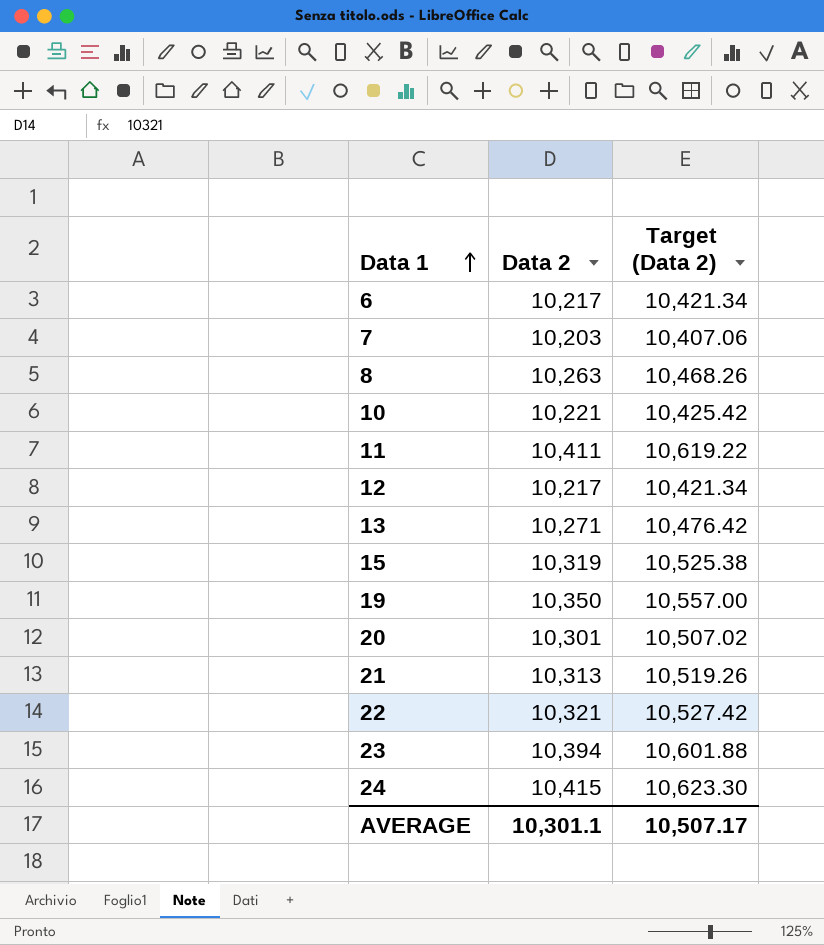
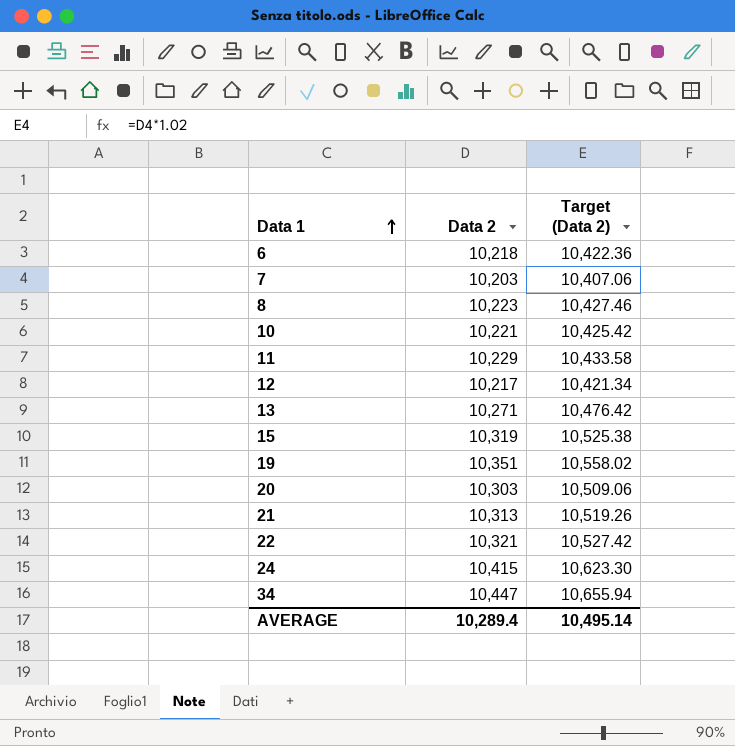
row 23: 10,394 | 10,601.88 -> none
6 | Data 2: 10,217 -> 10,218
6 | Target (Data 2): 10,421.34 -> 10,422.36
8 | Data 2: 10,263 -> 10,223
8 | Target (Data 2): 10,468.26 -> 10,427.46
11 | Data 2: 10,411 -> 10,229
11 | Target (Data 2): 10,619.22 -> 10,433.58
19 | Data 2: 10,350 -> 10,351
19 | Target (Data 2): 10,557.00 -> 10,558.02
20 | Data 2: 10,301 -> 10,303
20 | Target (Data 2): 10,507.02 -> 10,509.06
row 34: none -> 10,447 | 10,655.94
AVERAGE | Data 2: 10,301.1 -> 10,289.4
AVERAGE | Target (Data 2): 10,507.17 -> 10,495.14

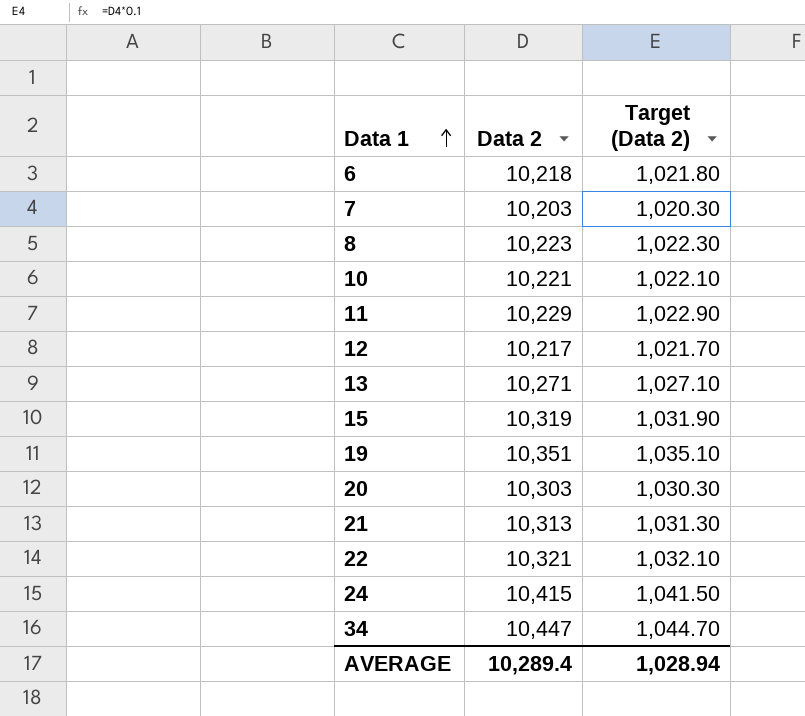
column Target (Data 2) | formula: [Data 2] * 1.02 -> [Data 2] * 0.1
AVERAGE | Target (Data 2): 10,495.14 -> 1,028.94

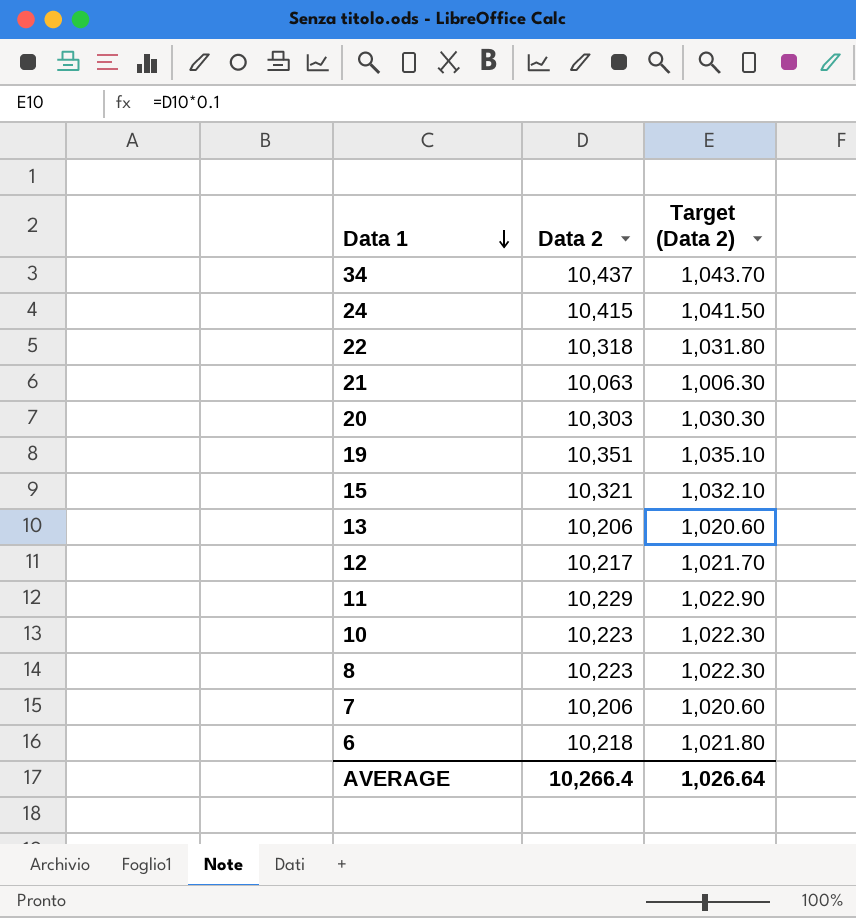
row order: Data 1 ascending -> Data 1 descending
34 | Data 2: 10,447 -> 10,437
34 | Target (Data 2): 1,044.70 -> 1,043.70
22 | Data 2: 10,321 -> 10,318
22 | Target (Data 2): 1,032.10 -> 1,031.80
21 | Data 2: 10,313 -> 10,063
21 | Target (Data 2): 1,031.30 -> 1,006.30
15 | Data 2: 10,319 -> 10,321
15 | Target (Data 2): 1,031.90 -> 1,032.10
13 | Data 2: 10,271 -> 10,206
13 | Target (Data 2): 1,027.10 -> 1,020.60
10 | Data 2: 10,221 -> 10,223
10 | Target (Data 2): 1,022.10 -> 1,022.30
7 | Data 2: 10,203 -> 10,206
7 | Target (Data 2): 1,020.30 -> 1,020.60
AVERAGE | Data 2: 10,289.4 -> 10,266.4
AVERAGE | Target (Data 2): 1,028.94 -> 1,026.64

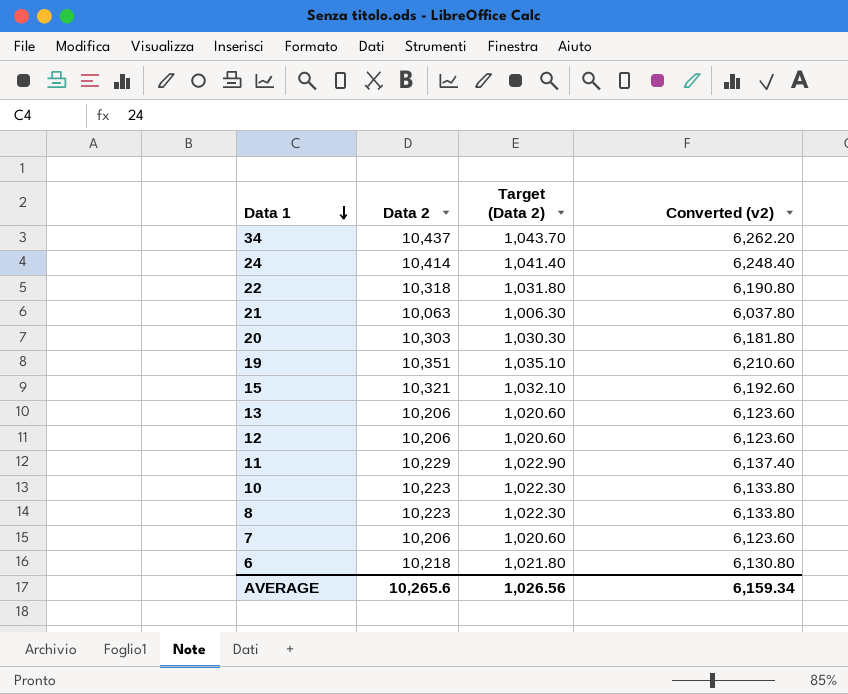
column Converted (v2) | formula: none -> [Data 2] * 0.6
24 | Data 2: 10,415 -> 10,414
24 | Target (Data 2): 1,041.50 -> 1,041.40
12 | Data 2: 10,217 -> 10,206
12 | Target (Data 2): 1,021.70 -> 1,020.60
AVERAGE | Data 2: 10,266.4 -> 10,265.6
AVERAGE | Target (Data 2): 1,026.64 -> 1,026.56

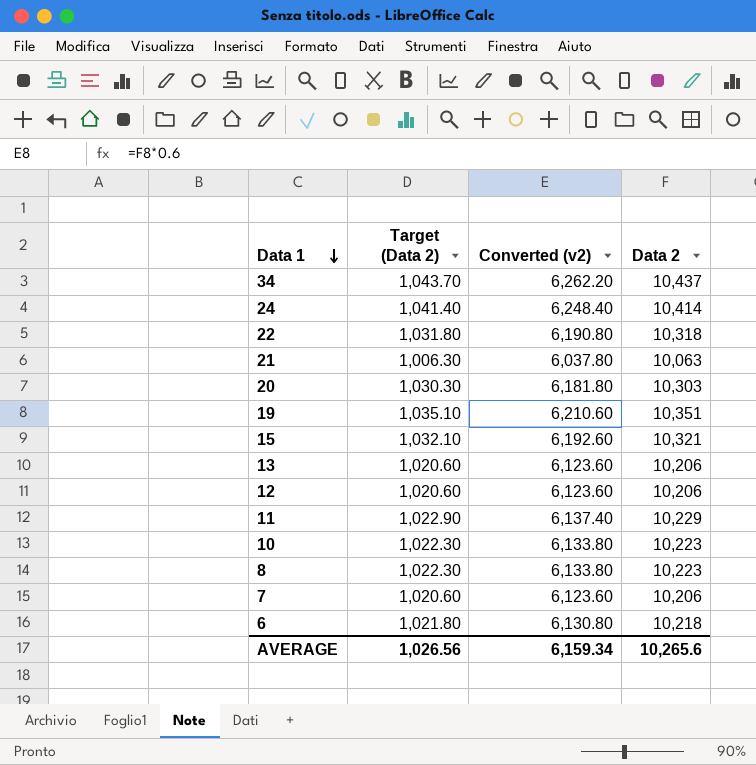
column Data 2 | position: 2 -> 4

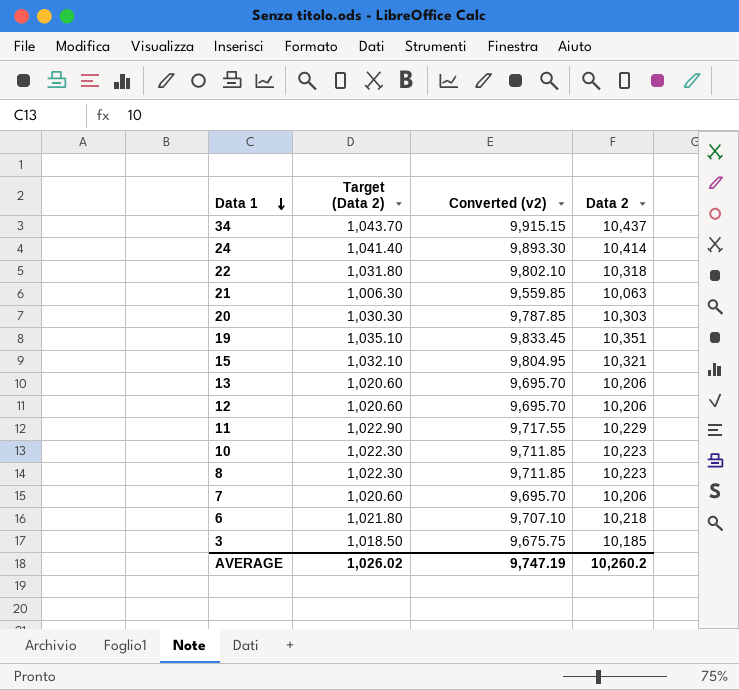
column Converted (v2) | formula: [Data 2] * 0.6 -> [Data 2] * 0.95
row 3: none -> 1,018.50 | 9,675.75 | 10,185
AVERAGE | Target (Data 2): 1,026.56 -> 1,026.02
AVERAGE | Converted (v2): 6,159.34 -> 9,747.19
AVERAGE | Data 2: 10,265.6 -> 10,260.2

